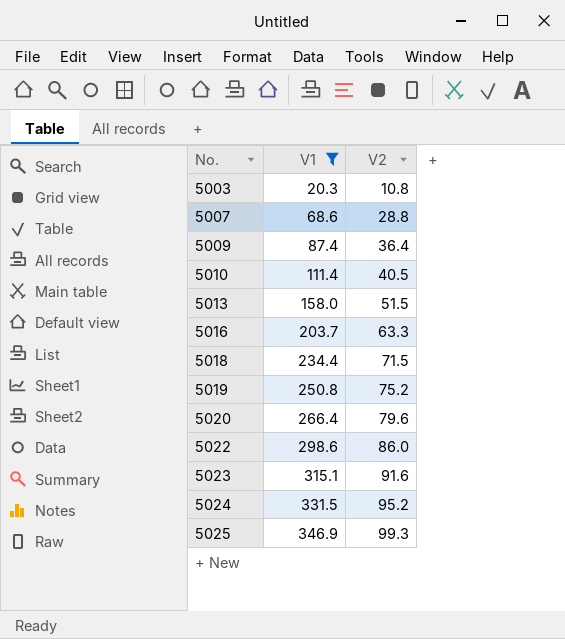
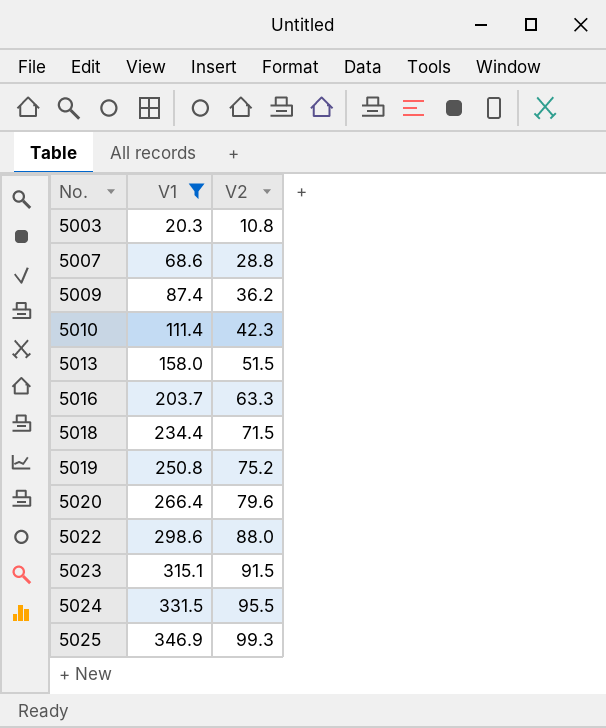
5009 | V2: 36.4 -> 36.2
5010 | V2: 40.5 -> 42.3
5022 | V2: 86.0 -> 88.0
5023 | V2: 91.6 -> 91.5
5024 | V2: 95.2 -> 95.5

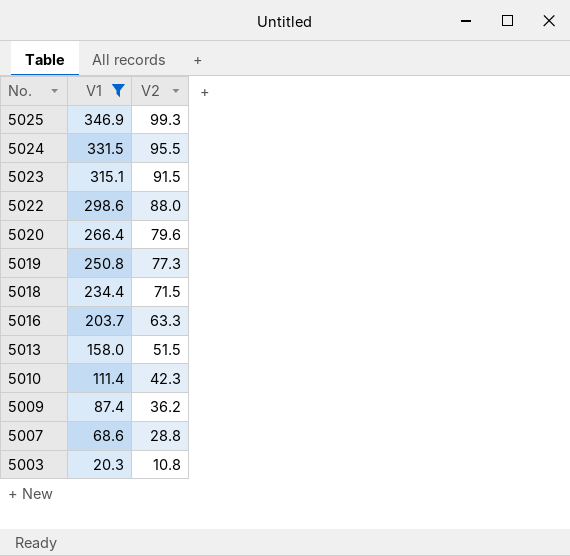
row order: No. ascending -> No. descending
5019 | V2: 75.2 -> 77.3

